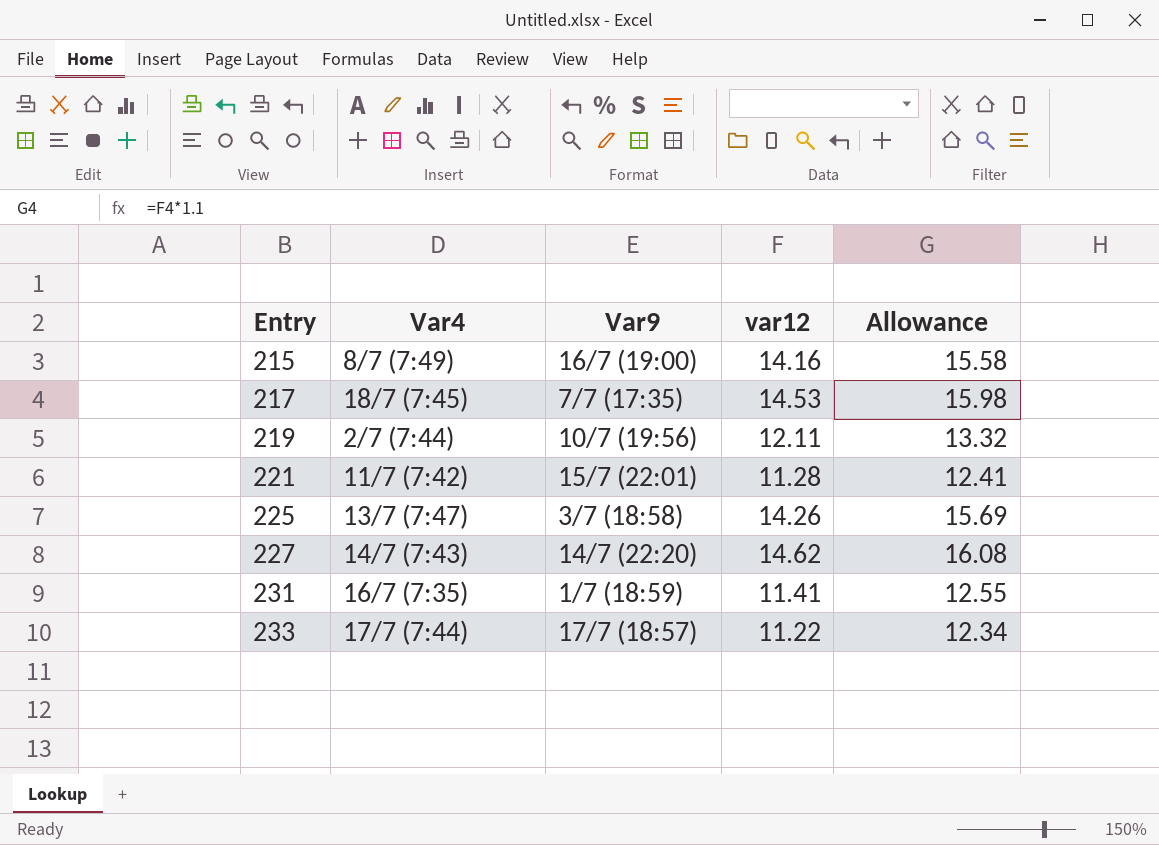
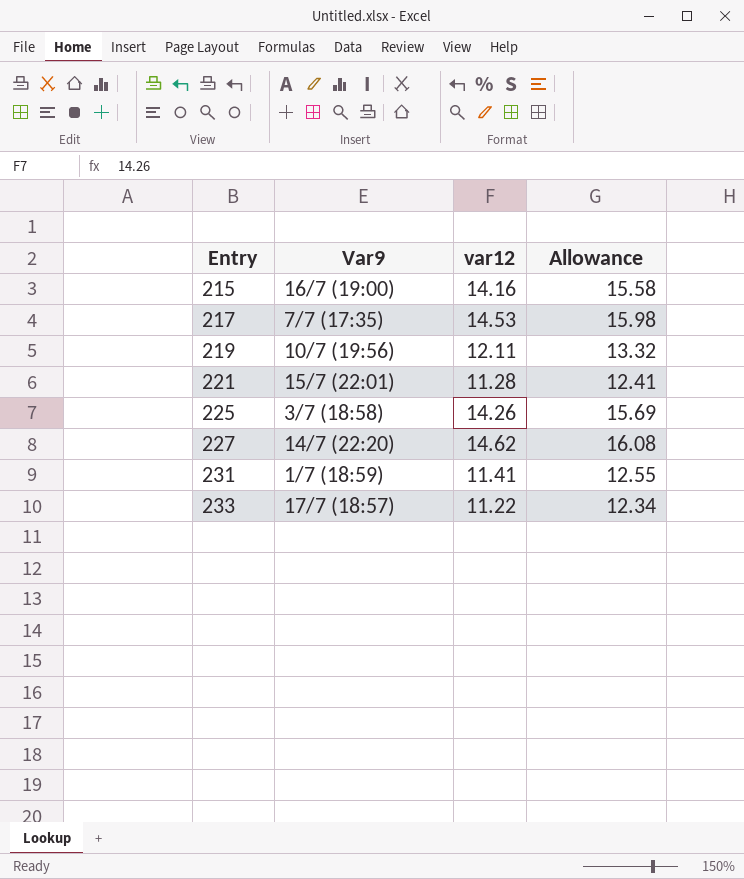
column Var4 | position: 2 -> none

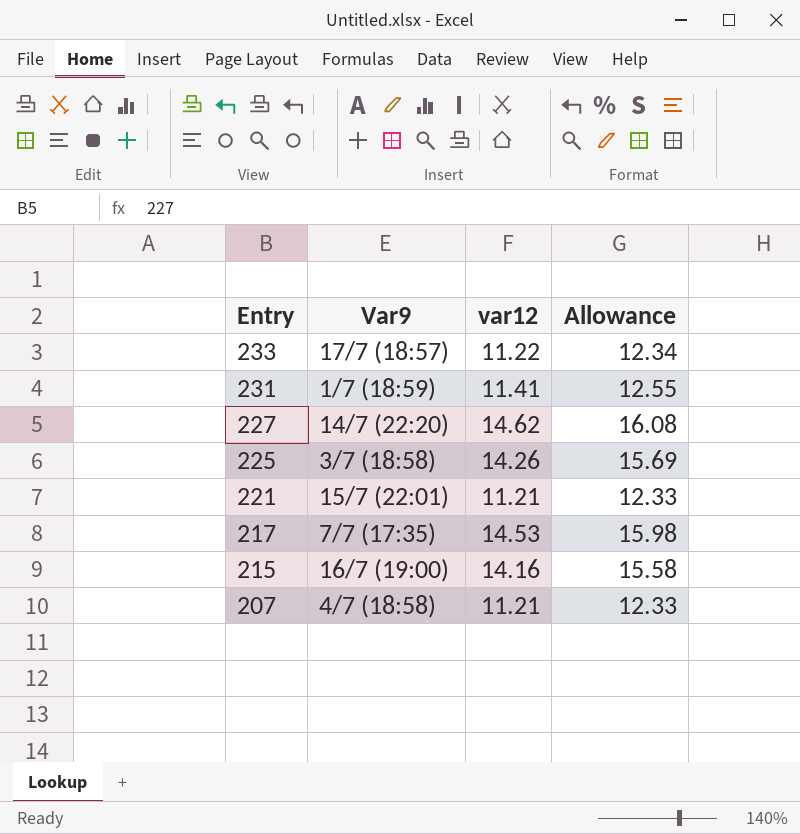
row order: Entry ascending -> Entry descending
row 219: 10/7 (19:56) | 12.11 | 13.32 -> none
221 | var12: 11.28 -> 11.21
221 | Allowance: 12.41 -> 12.33
row 207: none -> 4/7 (18:58) | 11.21 | 12.33

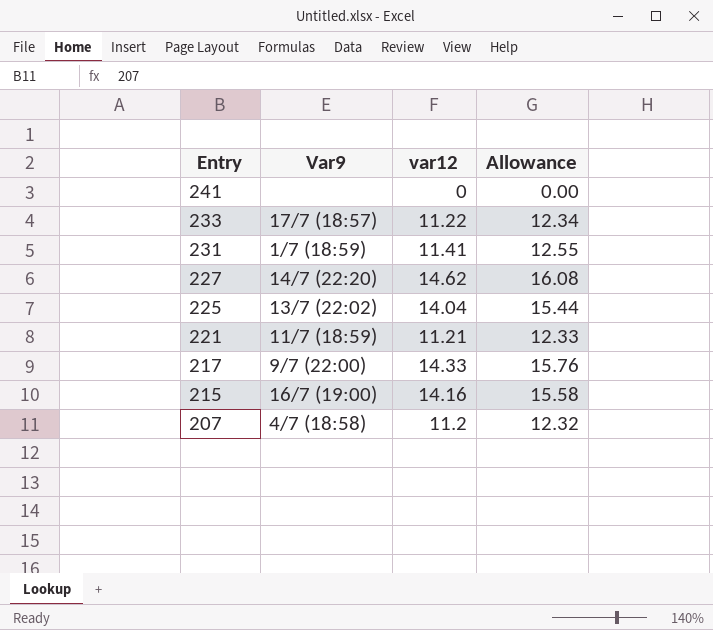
row 241: none -> none | 0 | 0.00
225 | Var9: 3/7 (18:58) -> 13/7 (22:02)
225 | var12: 14.26 -> 14.04
225 | Allowance: 15.69 -> 15.44
221 | Var9: 15/7 (22:01) -> 11/7 (18:59)
217 | Var9: 7/7 (17:35) -> 9/7 (22:00)
217 | var12: 14.53 -> 14.33
217 | Allowance: 15.98 -> 15.76
207 | var12: 11.21 -> 11.2
207 | Allowance: 12.33 -> 12.32

